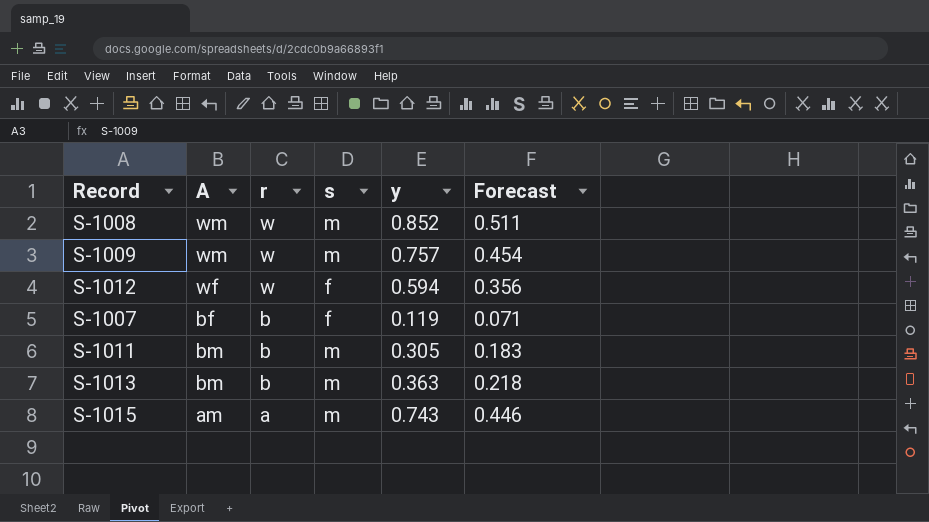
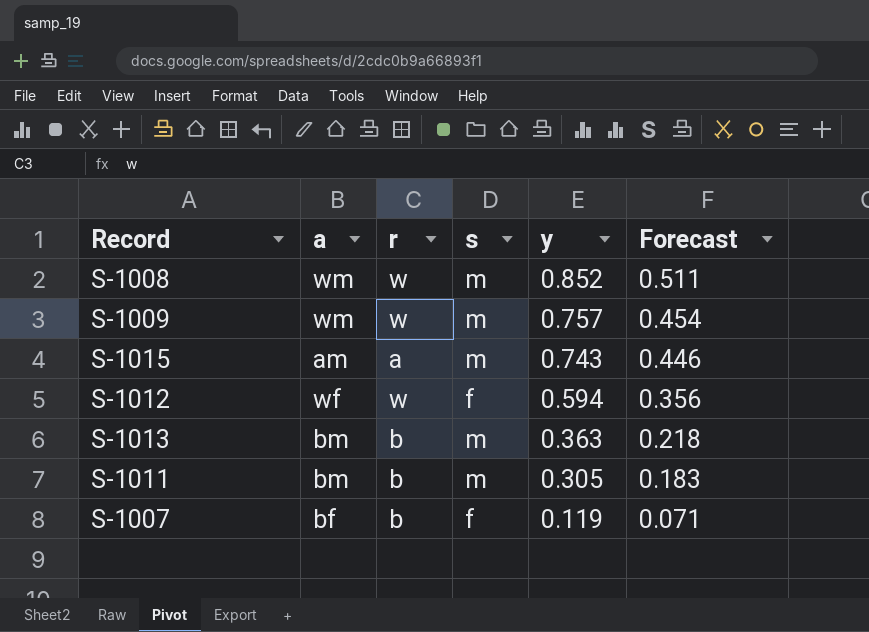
row order: r descending -> y descending
column name: A -> a

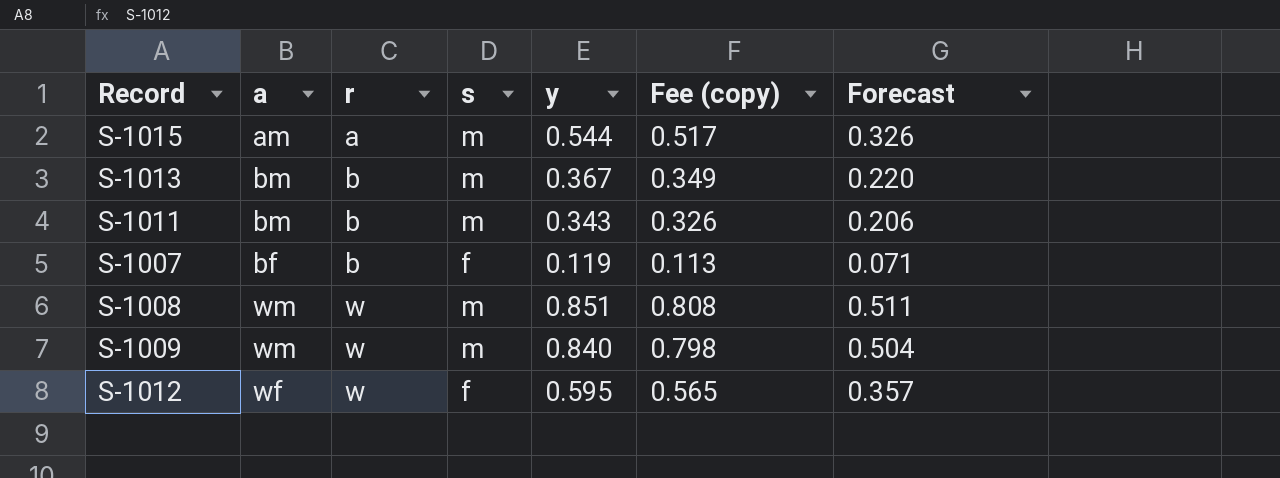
row order: y descending -> r ascending
column Fee (copy) | formula: none -> [y] * 0.95
S-1015 | y: 0.743 -> 0.544
S-1015 | Forecast: 0.446 -> 0.326
S-1013 | y: 0.363 -> 0.367
S-1013 | Forecast: 0.218 -> 0.220
S-1011 | y: 0.305 -> 0.343
S-1011 | Forecast: 0.183 -> 0.206
S-1008 | y: 0.852 -> 0.851
S-1009 | y: 0.757 -> 0.840
S-1009 | Forecast: 0.454 -> 0.504
S-1012 | y: 0.594 -> 0.595
S-1012 | Forecast: 0.356 -> 0.357

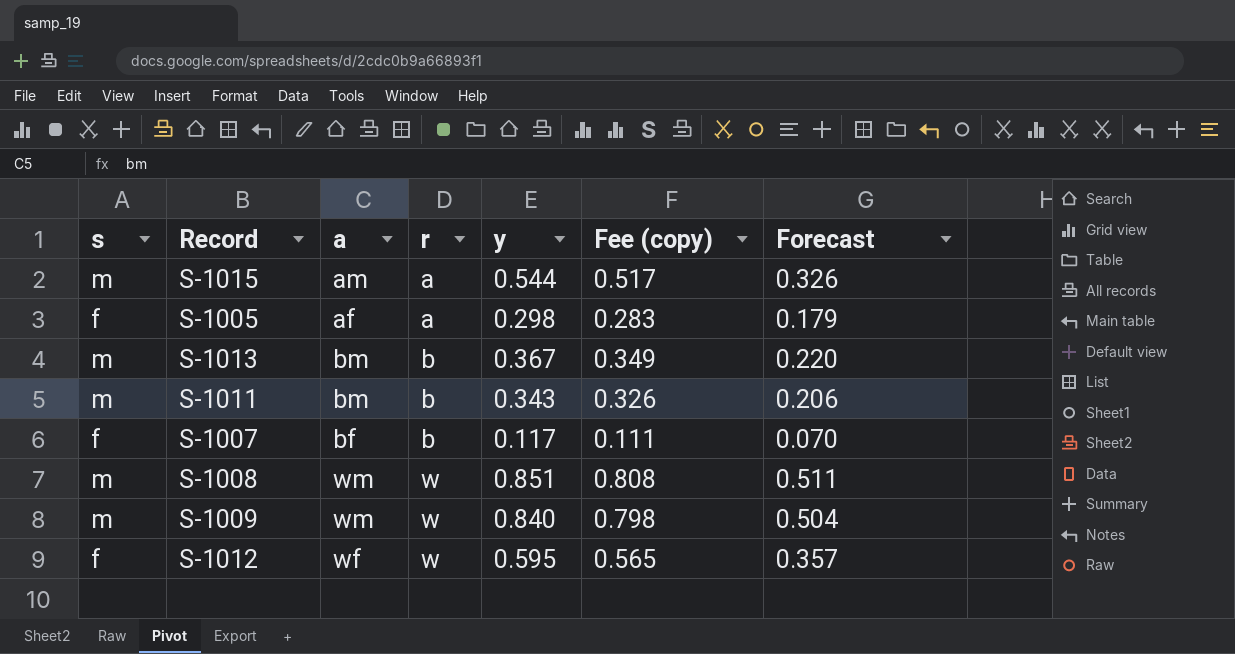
column s | position: 4 -> 1
row S-1005: none -> f | af | a | 0.298 | 0.283 | 0.179
S-1007 | y: 0.119 -> 0.117
S-1007 | Fee (copy): 0.113 -> 0.111
S-1007 | Forecast: 0.071 -> 0.070

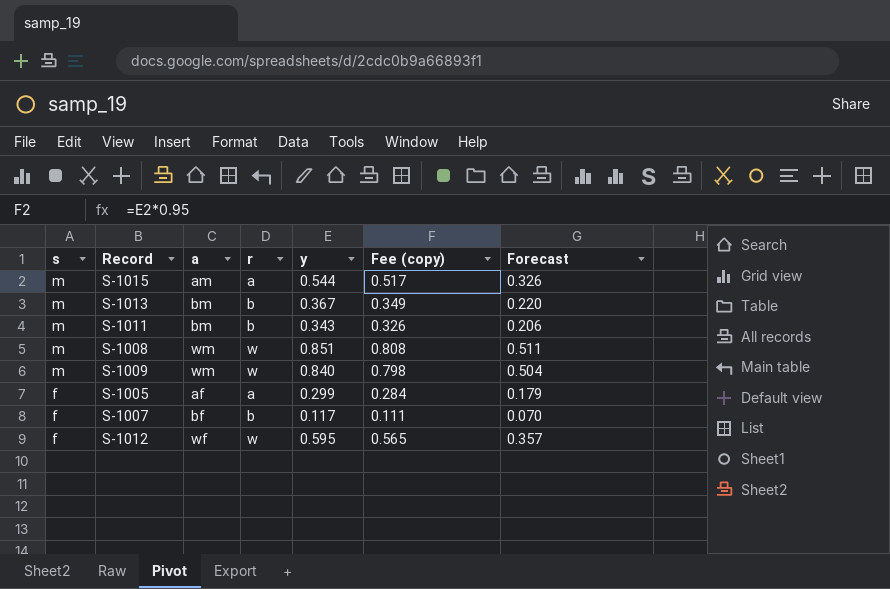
row order: r ascending -> s descending
S-1005 | y: 0.298 -> 0.299
S-1005 | Fee (copy): 0.283 -> 0.284

